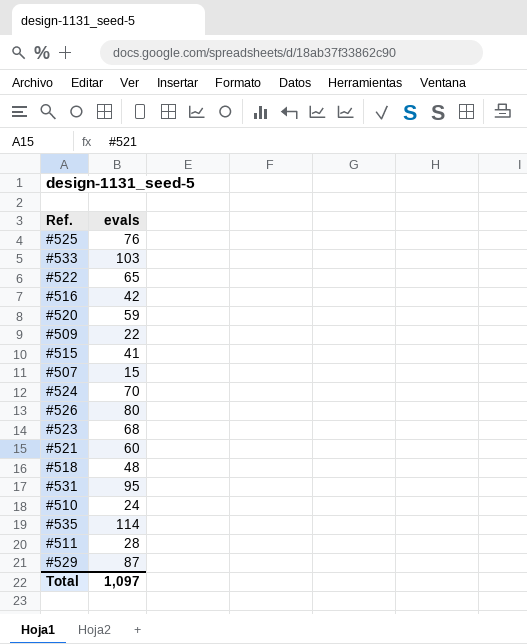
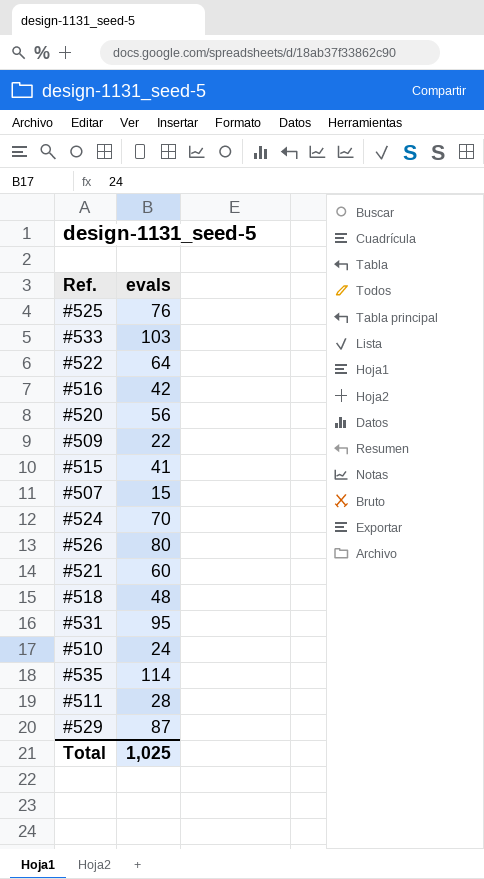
row #523: 68 -> none
#522 | evals: 65 -> 64
#520 | evals: 59 -> 56
Total | evals: 1,097 -> 1,025

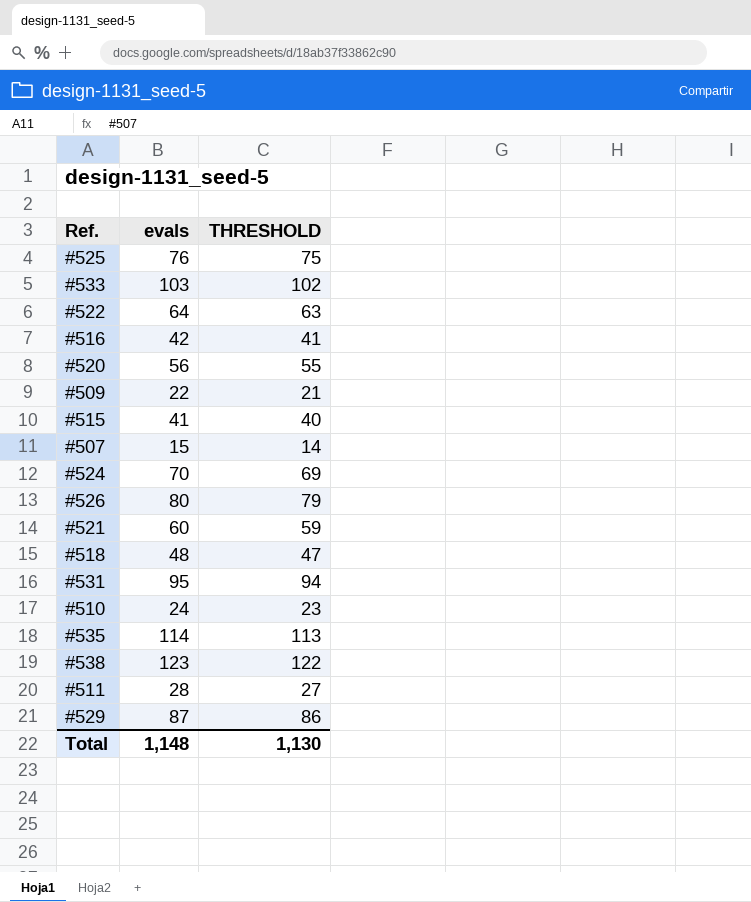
column THRESHOLD | formula: none -> [evals] - 1
row #538: none -> 123 | 122
Total | evals: 1,025 -> 1,148

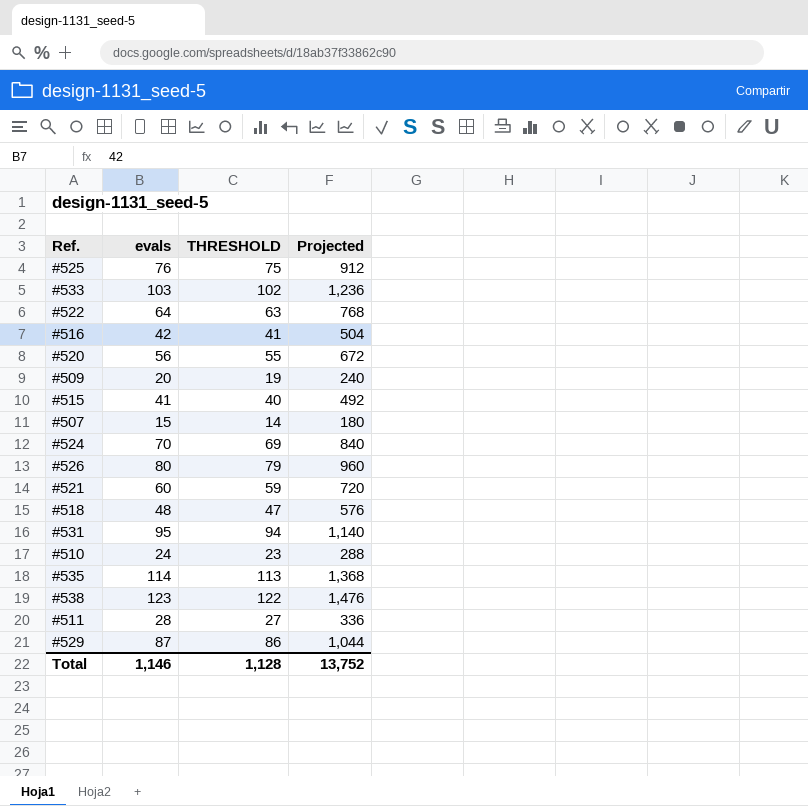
column Projected | formula: none -> [evals] * 12
#509 | evals: 22 -> 20
#509 | THRESHOLD: 21 -> 19
Total | evals: 1,148 -> 1,146
Total | THRESHOLD: 1,130 -> 1,128

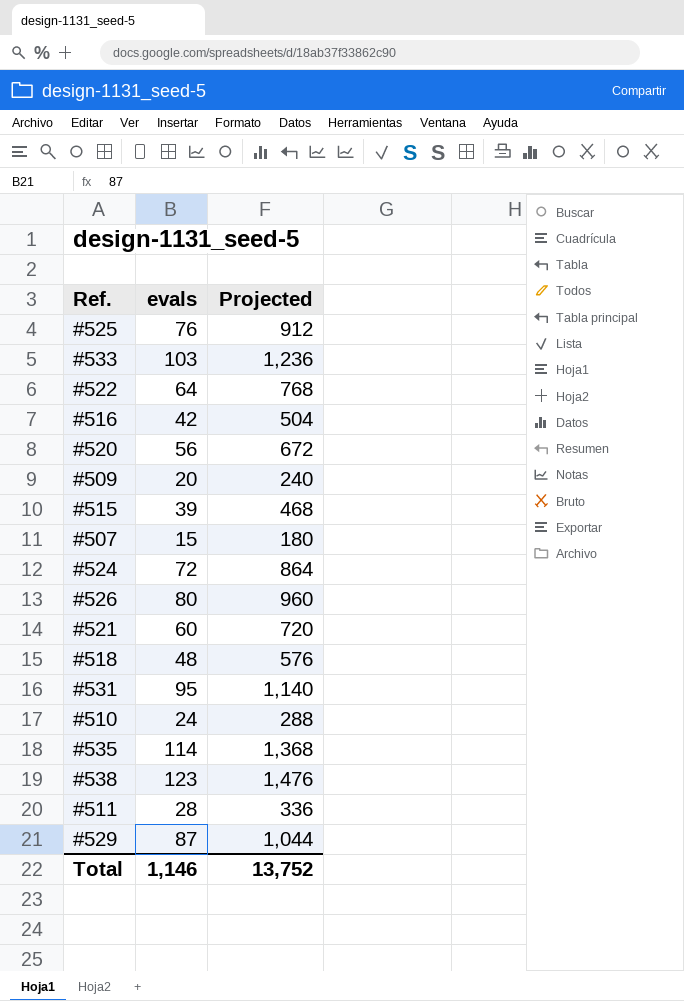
column THRESHOLD | formula: [evals] - 1 -> none
#515 | evals: 41 -> 39
#515 | Projected: 492 -> 468
#524 | evals: 70 -> 72
#524 | Projected: 840 -> 864

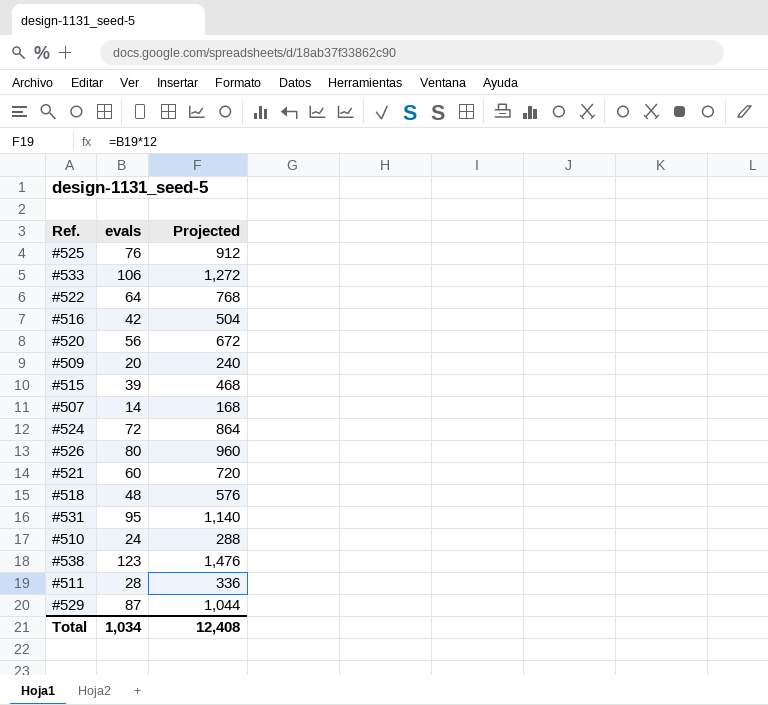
row #535: 114 | 1,368 -> none
#533 | evals: 103 -> 106
#533 | Projected: 1,236 -> 1,272
#507 | evals: 15 -> 14
#507 | Projected: 180 -> 168
Total | evals: 1,146 -> 1,034
Total | Projected: 13,752 -> 12,408

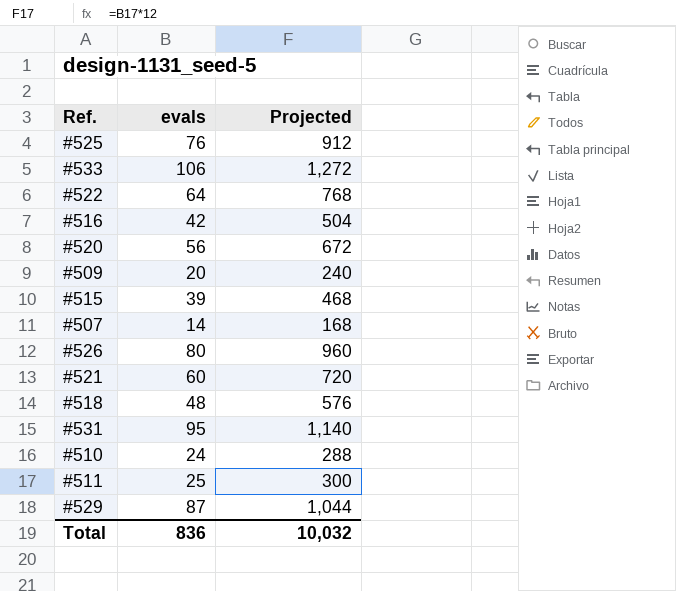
row #524: 72 | 864 -> none
row #538: 123 | 1,476 -> none
#511 | evals: 28 -> 25
#511 | Projected: 336 -> 300
Total | evals: 1,034 -> 836
Total | Projected: 12,408 -> 10,032

